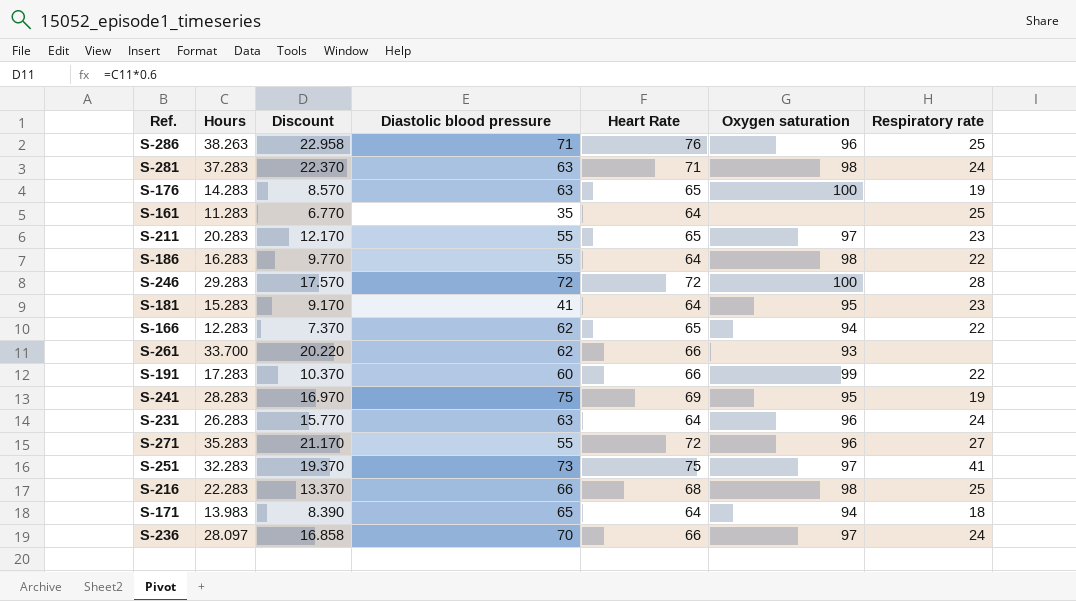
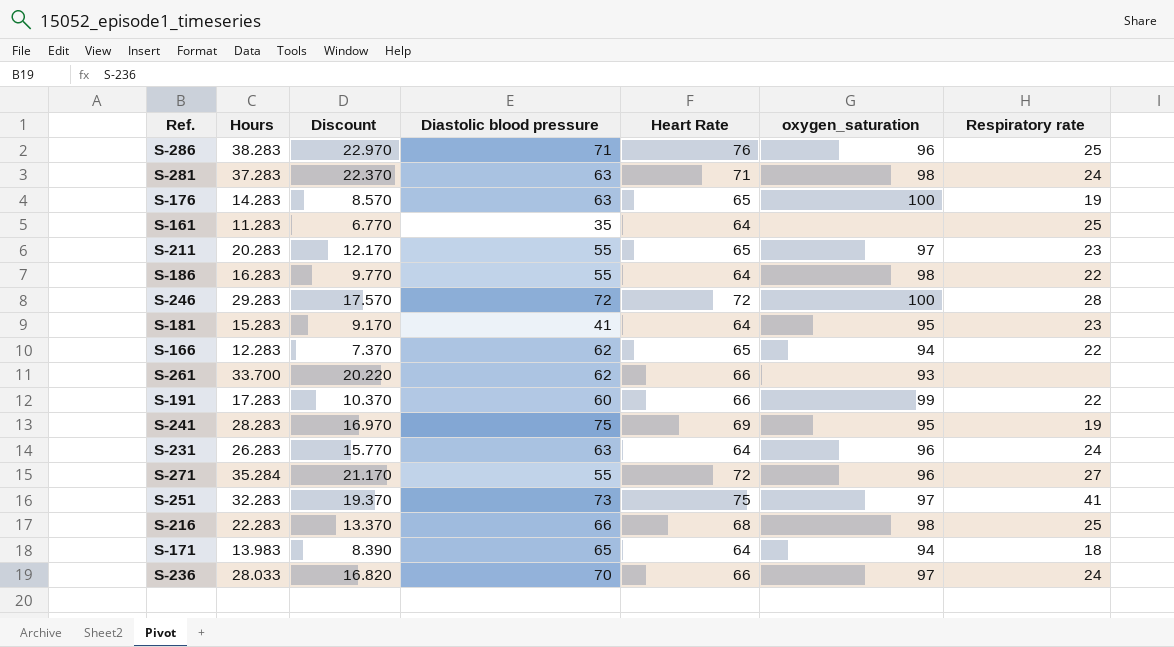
column name: Oxygen saturation -> oxygen_saturation
S-286 | Hours: 38.263 -> 38.283
S-286 | Discount: 22.958 -> 22.970
S-271 | Hours: 35.283 -> 35.284
S-236 | Hours: 28.097 -> 28.033
S-236 | Discount: 16.858 -> 16.820

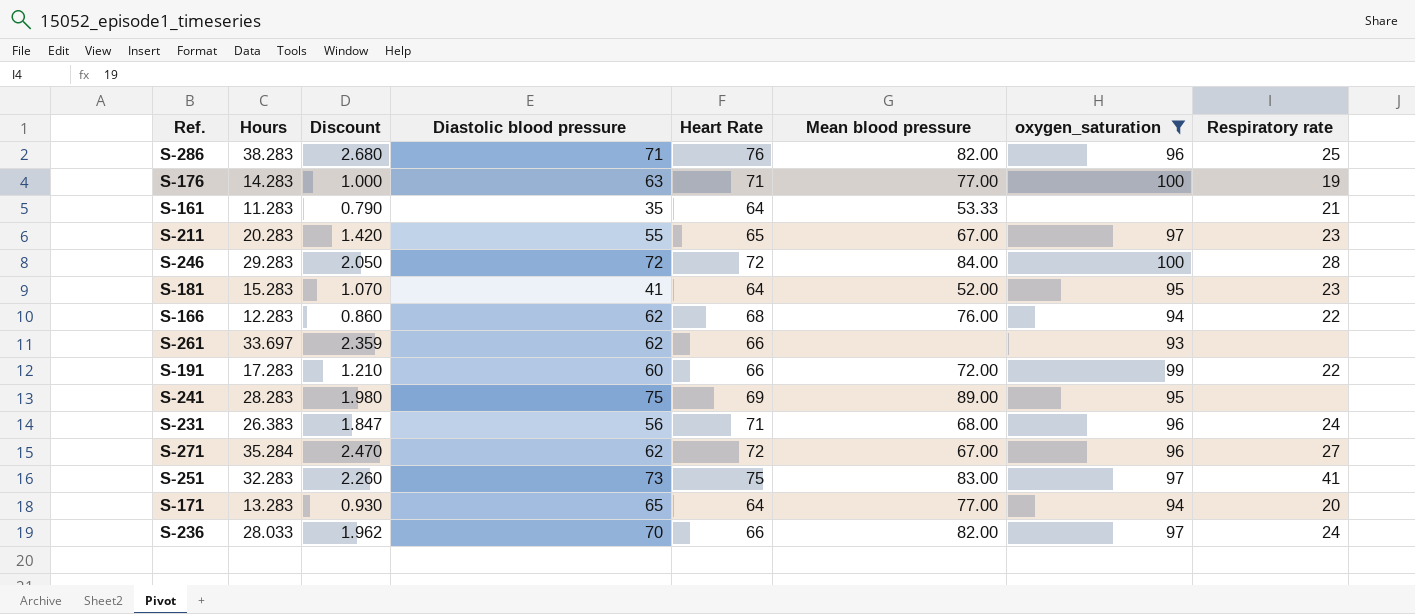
filter: none -> oxygen_saturation != 98
column Discount | formula: [Hours] * 0.6 -> [Hours] * 0.07
column Mean blood pressure | position: none -> 6
S-176 | Heart Rate: 65 -> 71
S-161 | Respiratory rate: 25 -> 21
S-166 | Heart Rate: 65 -> 68
S-261 | Hours: 33.700 -> 33.697
S-241 | Respiratory rate: 19 -> none
S-231 | Hours: 26.283 -> 26.383
S-231 | Diastolic blood pressure: 63 -> 56
S-231 | Heart Rate: 64 -> 71
S-271 | Diastolic blood pressure: 55 -> 62
S-171 | Hours: 13.983 -> 13.283
S-171 | Respiratory rate: 18 -> 20

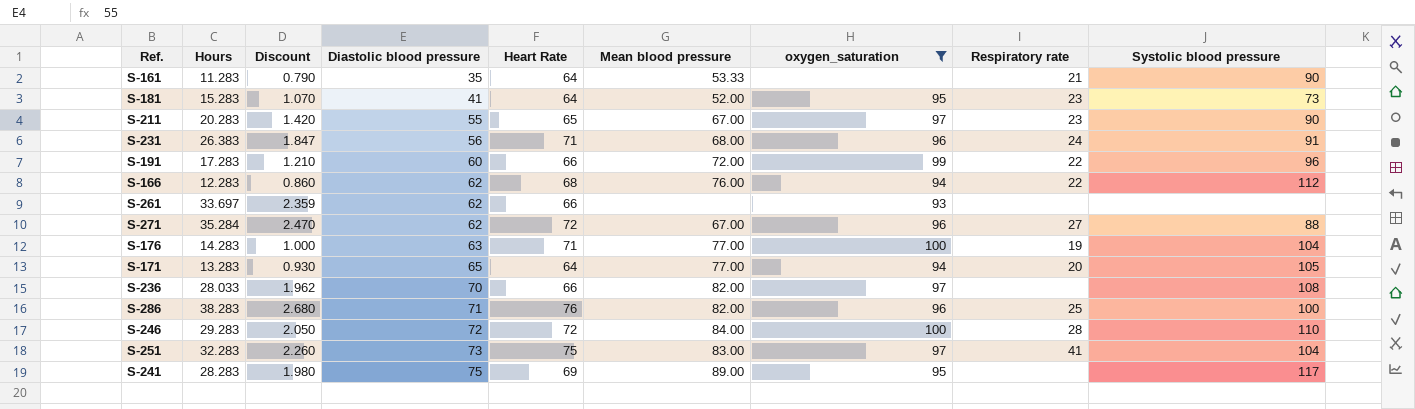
row order: none -> Diastolic blood pressure ascending
column Systolic blood pressure | position: none -> 9
S-236 | Respiratory rate: 24 -> none

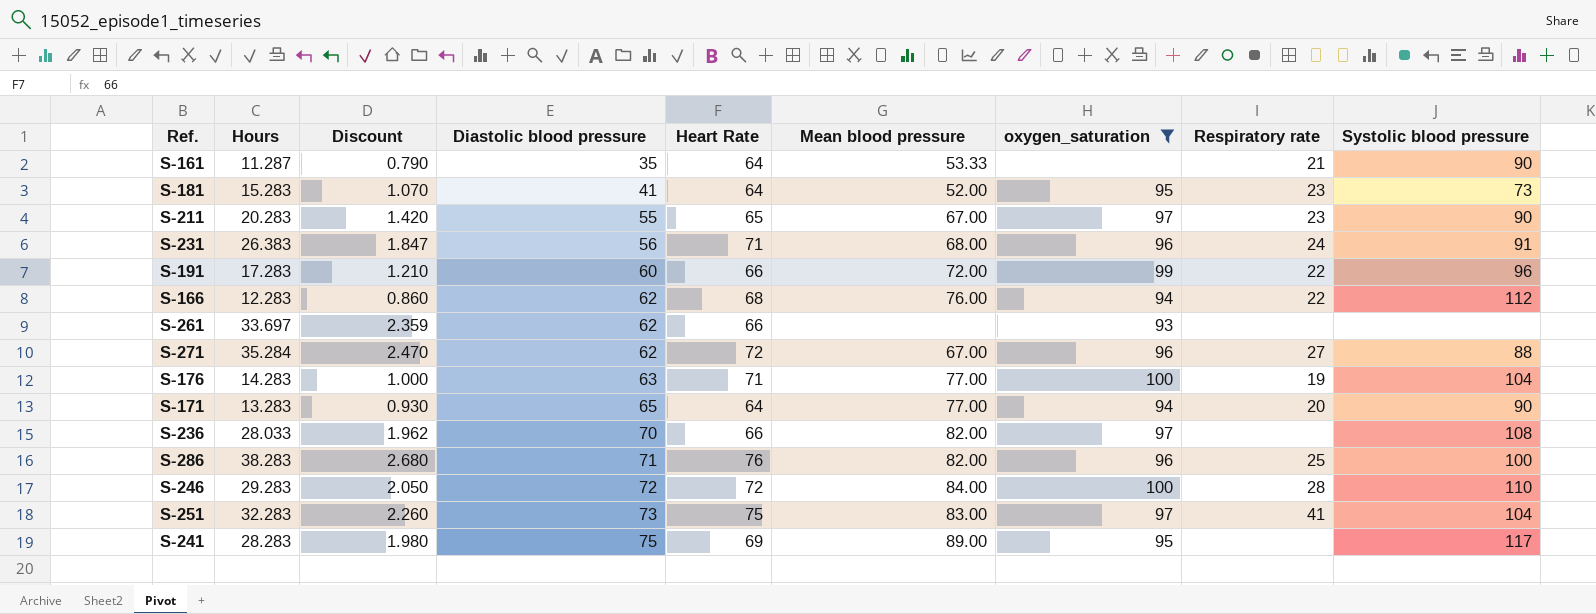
S-161 | Hours: 11.283 -> 11.287
S-171 | Systolic blood pressure: 105 -> 90

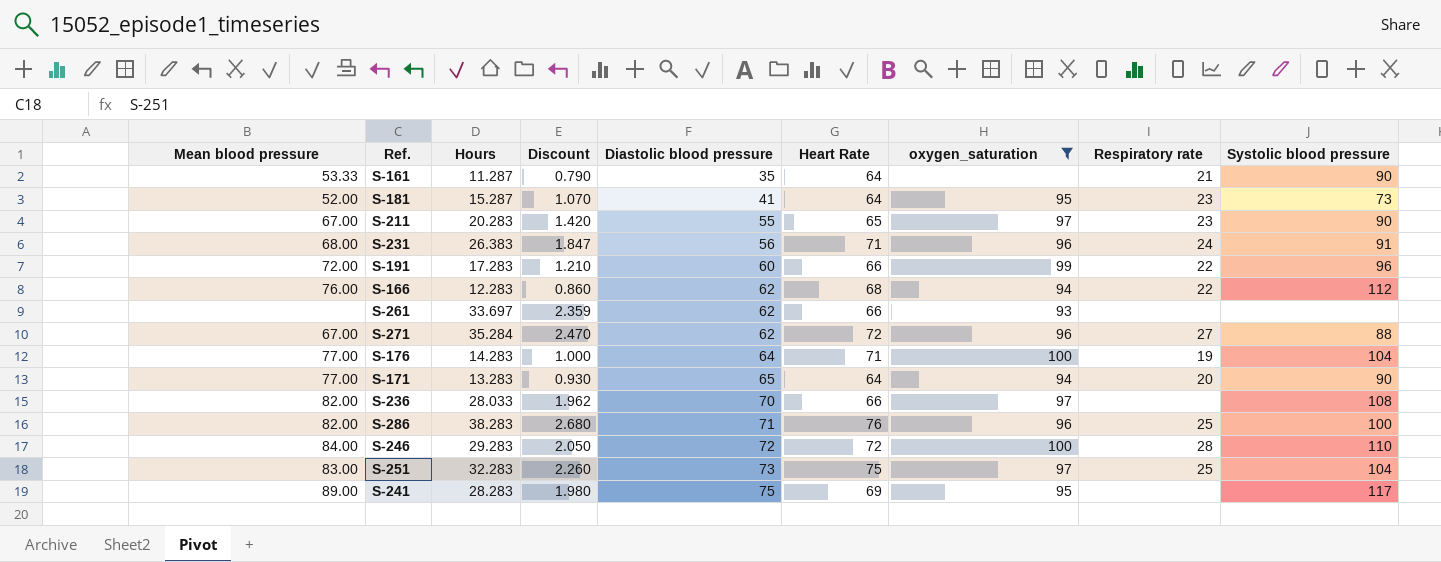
column Mean blood pressure | position: 6 -> 1
S-181 | Hours: 15.283 -> 15.287
S-176 | Diastolic blood pressure: 63 -> 64
S-251 | Respiratory rate: 41 -> 25

